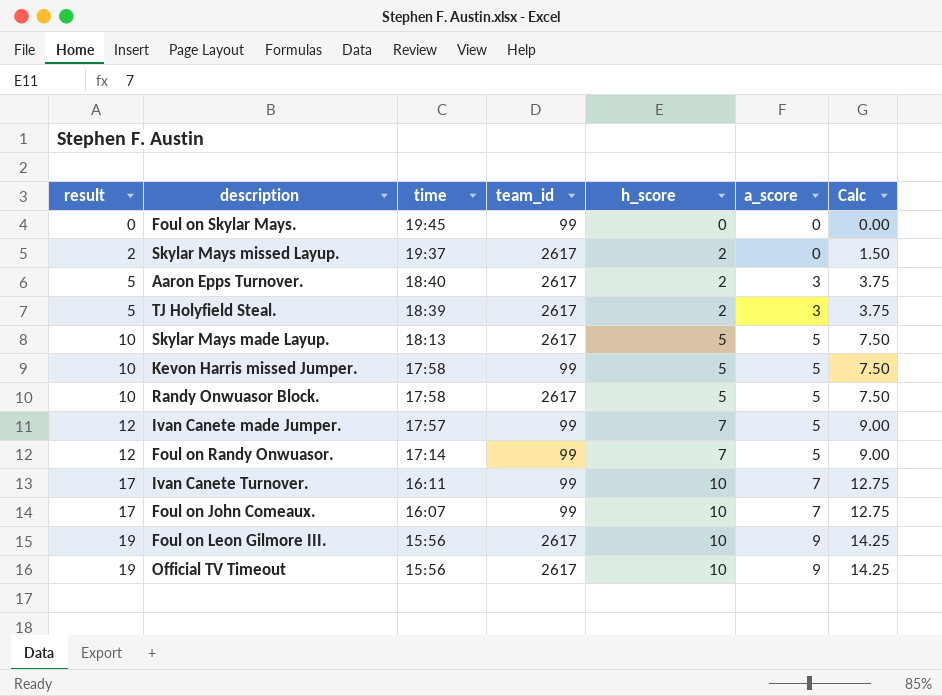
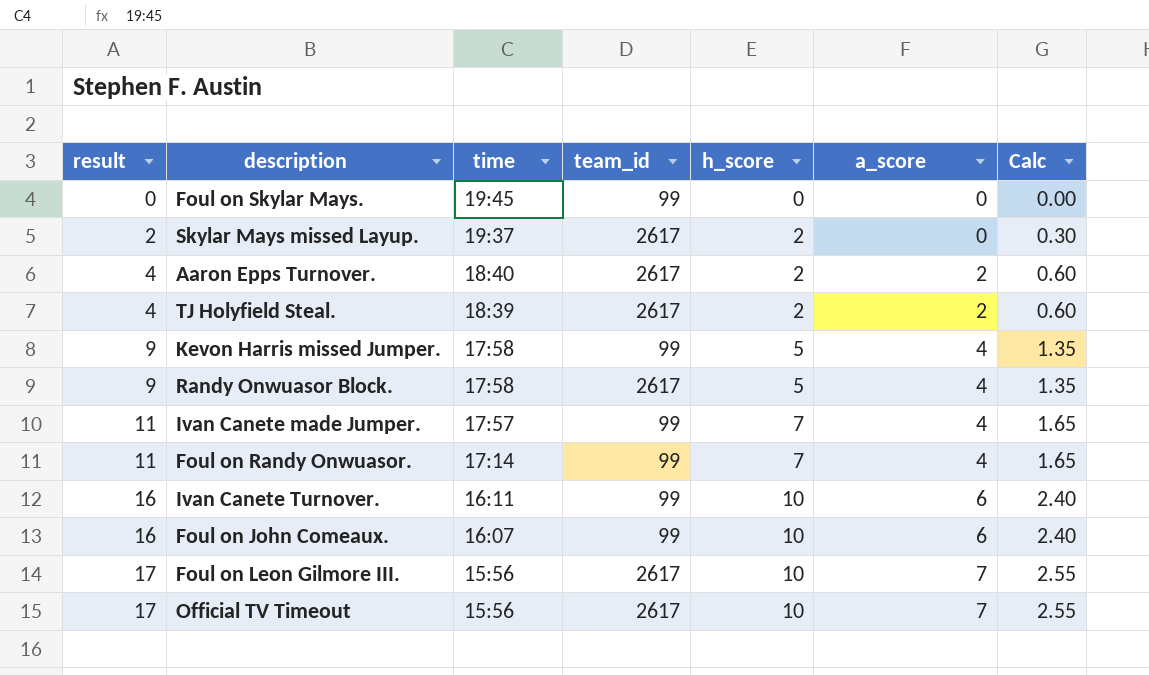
column Calc | formula: [result] * 0.75 -> [result] * 0.15
row Skylar Mays made Layup.: 10 | 18:13 | 2617 | 5 | 5 | 7.50 -> none
Aaron Epps Turnover. | result: 5 -> 4
Aaron Epps Turnover. | a_score: 3 -> 2
TJ Holyfield Steal. | result: 5 -> 4
TJ Holyfield Steal. | a_score: 3 -> 2
Kevon Harris missed Jumper. | result: 10 -> 9
Kevon Harris missed Jumper. | a_score: 5 -> 4
Randy Onwuasor Block. | result: 10 -> 9
Randy Onwuasor Block. | a_score: 5 -> 4
Ivan Canete made Jumper. | result: 12 -> 11
Ivan Canete made Jumper. | a_score: 5 -> 4
Foul on Randy Onwuasor. | result: 12 -> 11
Foul on Randy Onwuasor. | a_score: 5 -> 4
Ivan Canete Turnover. | result: 17 -> 16
Ivan Canete Turnover. | a_score: 7 -> 6
Foul on John Comeaux. | result: 17 -> 16
Foul on John Comeaux. | a_score: 7 -> 6
Foul on Leon Gilmore III. | result: 19 -> 17
Foul on Leon Gilmore III. | a_score: 9 -> 7
Official TV Timeout | result: 19 -> 17
Official TV Timeout | a_score: 9 -> 7

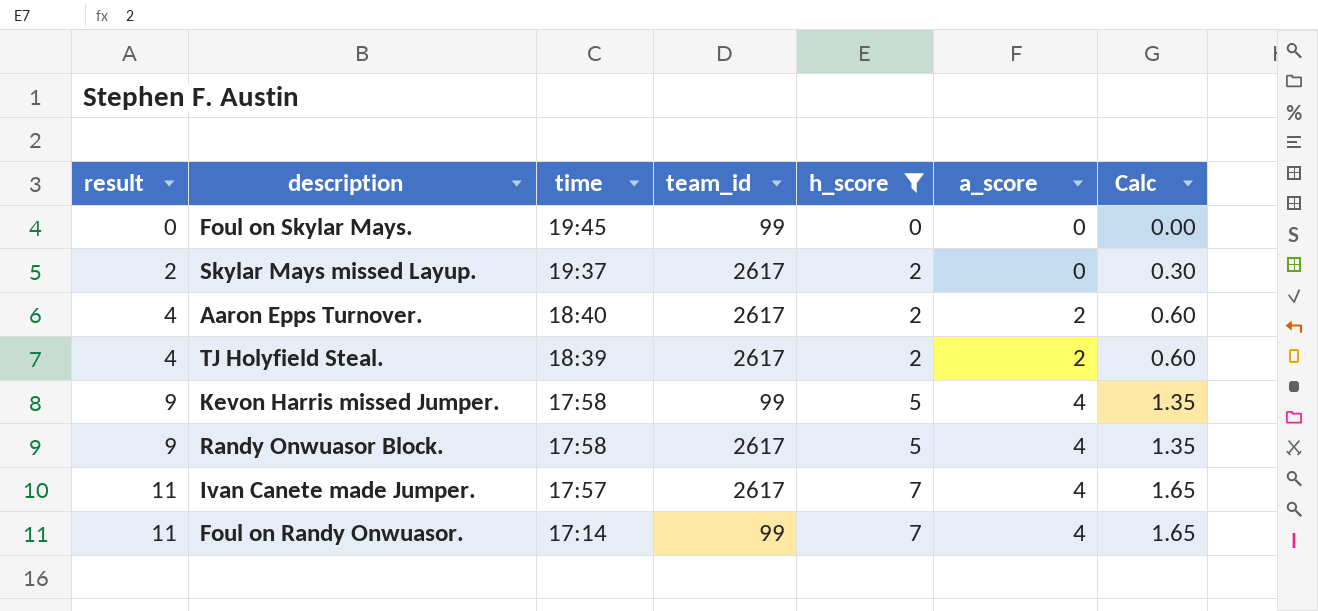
filter: none -> h_score != 10
Ivan Canete made Jumper. | team_id: 99 -> 2617

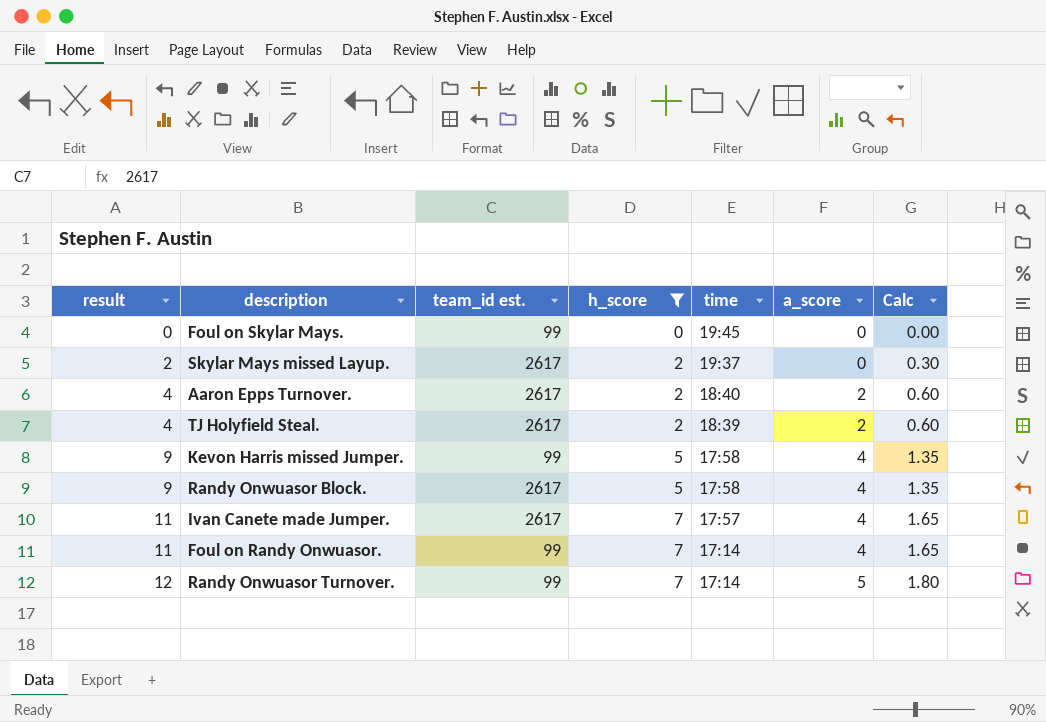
column name: team_id -> team_id est.
column time | position: 3 -> 5
row Randy Onwuasor Turnover.: none -> 12 | 99 | 7 | 17:14 | 5 | 1.80

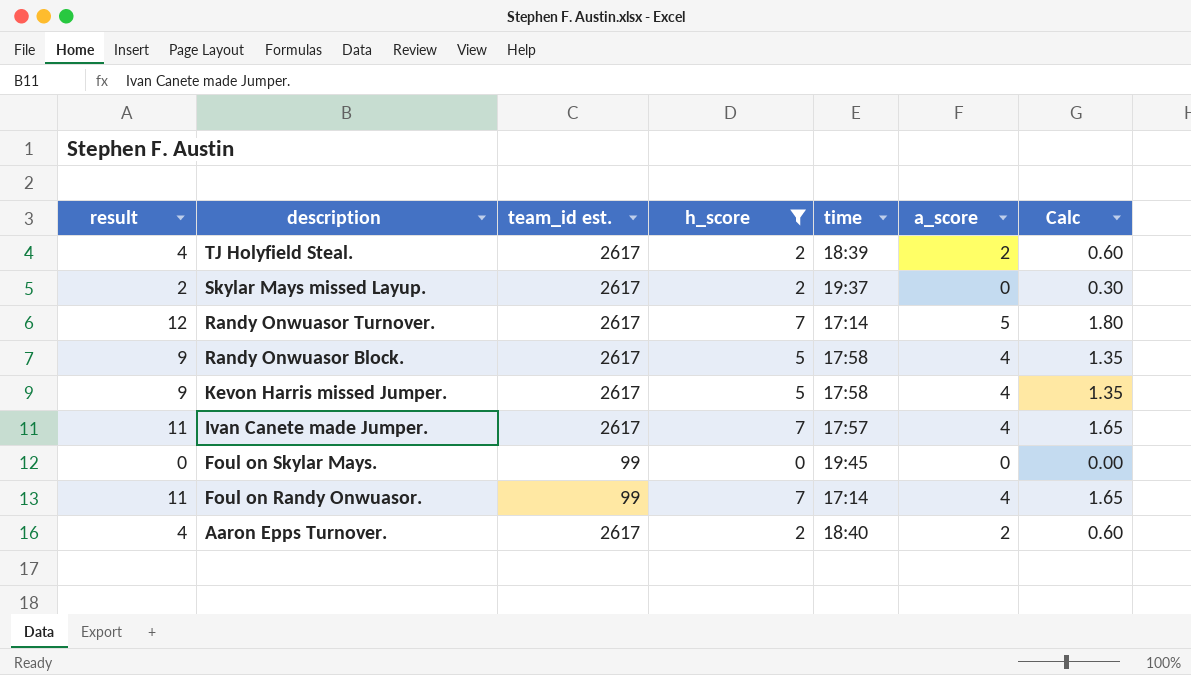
row order: result ascending -> description descending
Randy Onwuasor Turnover. | team_id est.: 99 -> 2617
Kevon Harris missed Jumper. | team_id est.: 99 -> 2617

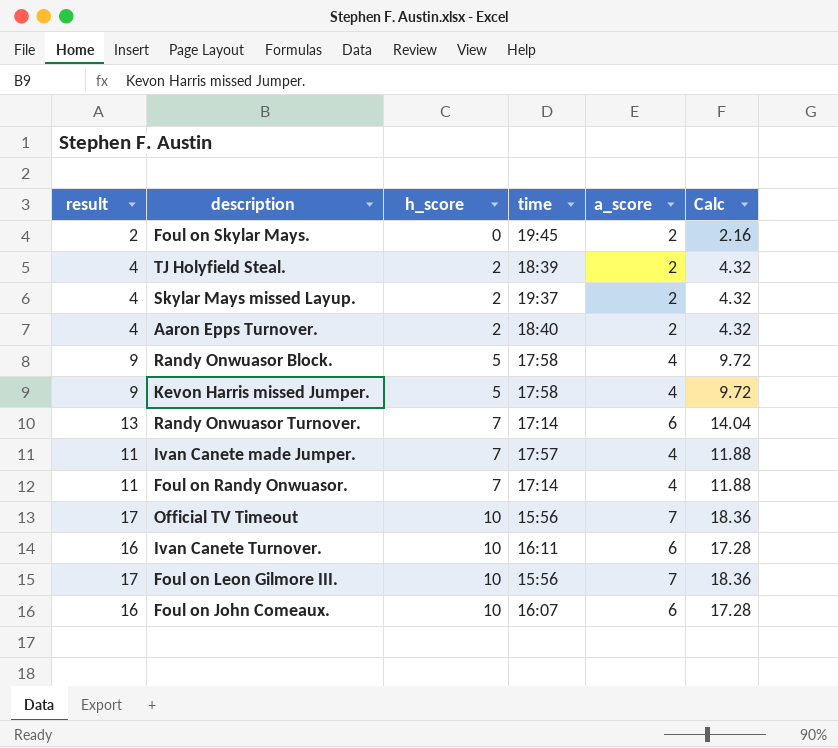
filter: h_score != 10 -> none
row order: description descending -> h_score ascending
column team_id est. | position: 3 -> none
column Calc | formula: [result] * 0.15 -> [result] * 1.08
Foul on Skylar Mays. | result: 0 -> 2
Foul on Skylar Mays. | a_score: 0 -> 2
Skylar Mays missed Layup. | result: 2 -> 4
Skylar Mays missed Layup. | a_score: 0 -> 2
Randy Onwuasor Turnover. | result: 12 -> 13
Randy Onwuasor Turnover. | a_score: 5 -> 6

